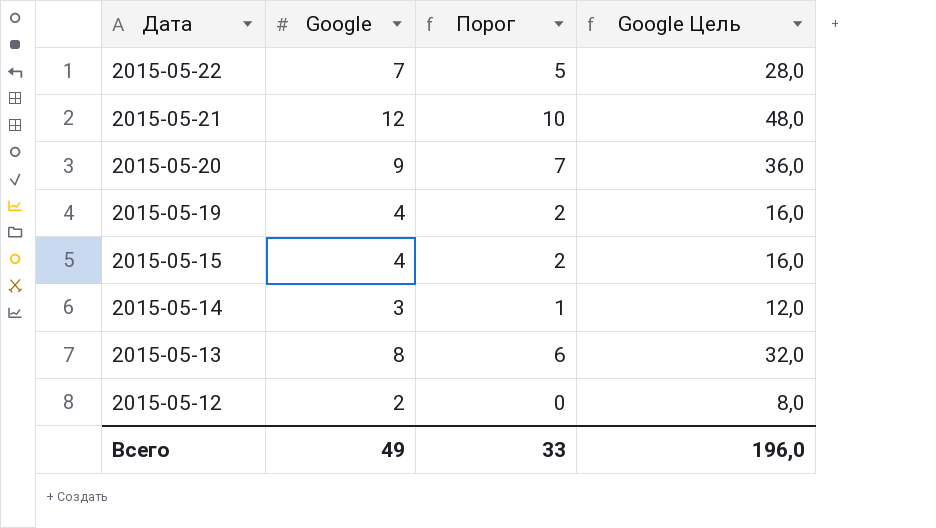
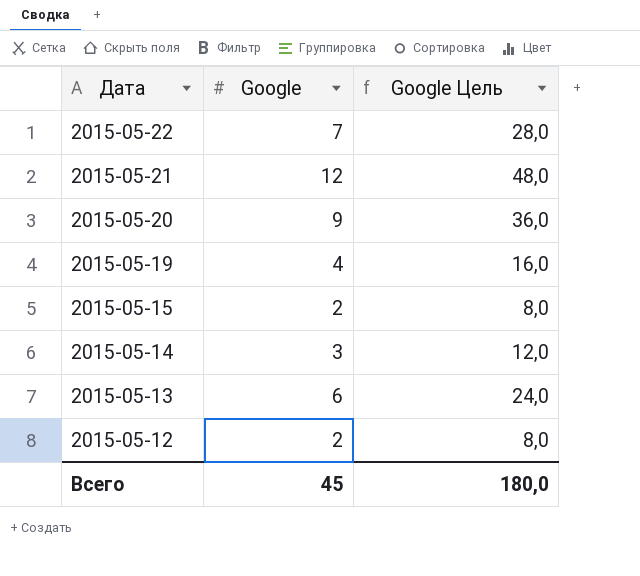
column Порог | formula: [Google] - 2 -> none
2015-05-15 | Google: 4 -> 2
2015-05-15 | Google Цель: 16,0 -> 8,0
2015-05-13 | Google: 8 -> 6
2015-05-13 | Google Цель: 32,0 -> 24,0
Всего | Google: 49 -> 45
Всего | Google Цель: 196,0 -> 180,0

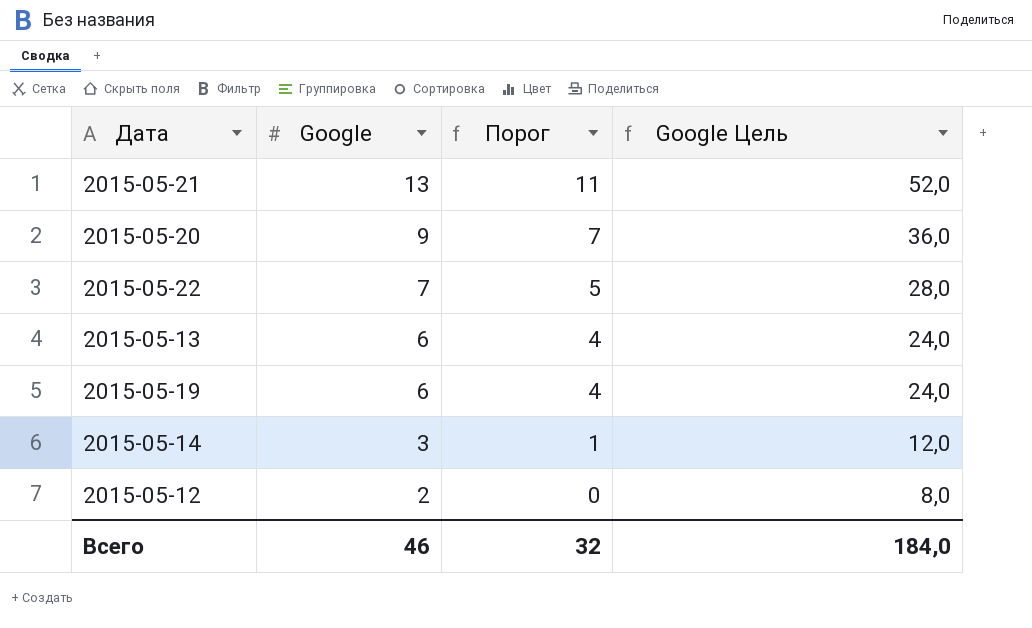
row order: Дата descending -> Google descending
column Порог | formula: none -> [Google] - 2
row 2015-05-15: 2 | 8,0 -> none
2015-05-21 | Google: 12 -> 13
2015-05-21 | Google Цель: 48,0 -> 52,0
2015-05-19 | Google: 4 -> 6
2015-05-19 | Google Цель: 16,0 -> 24,0
Всего | Google: 45 -> 46
Всего | Google Цель: 180,0 -> 184,0

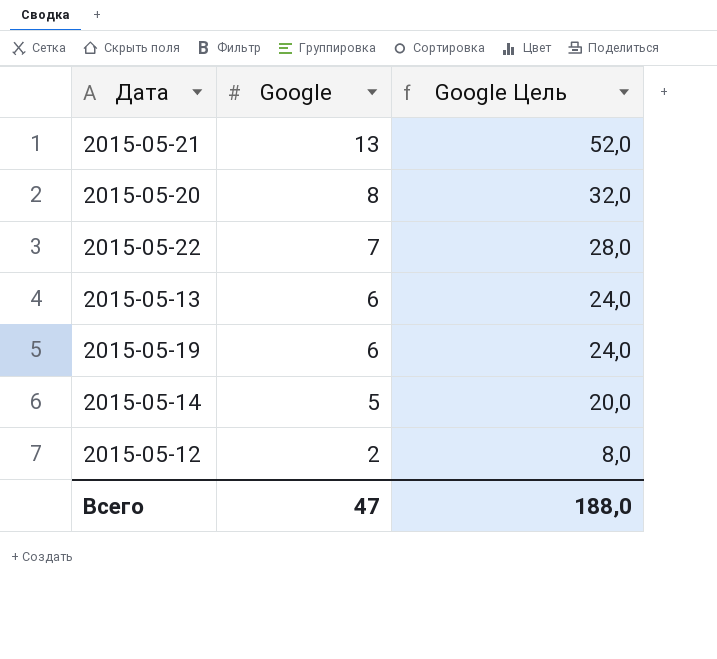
column Порог | formula: [Google] - 2 -> none
2015-05-20 | Google: 9 -> 8
2015-05-20 | Google Цель: 36,0 -> 32,0
2015-05-14 | Google: 3 -> 5
2015-05-14 | Google Цель: 12,0 -> 20,0
Всего | Google: 46 -> 47
Всего | Google Цель: 184,0 -> 188,0

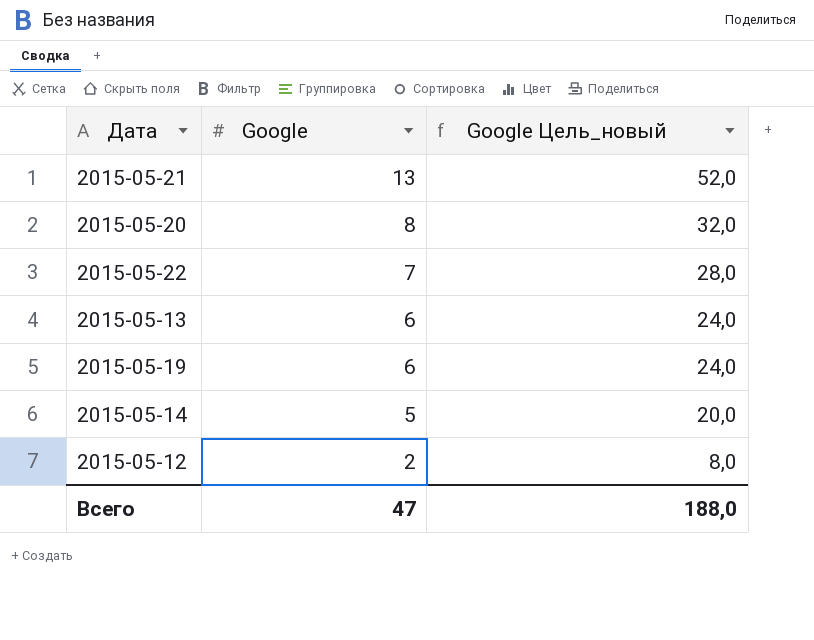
column name: Google Цель -> Google Цель_новый

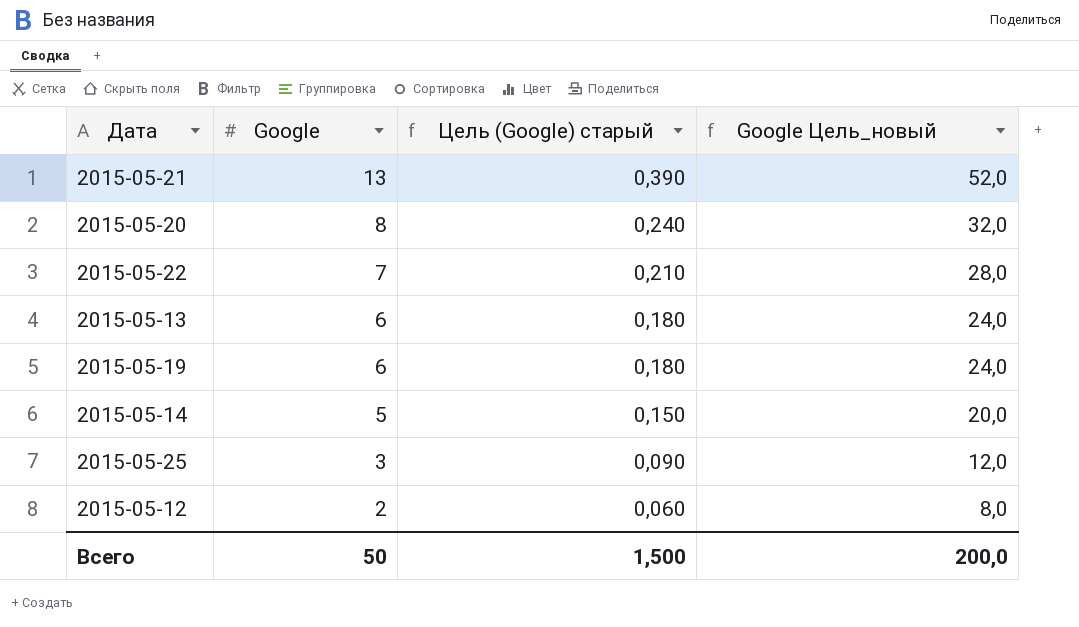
column Цель (Google) старый | formula: none -> [Google] * 0,03
row 2015-05-25: none -> 3 | 0,090 | 12,0
Всего | Google: 47 -> 50
Всего | Google Цель_новый: 188,0 -> 200,0

